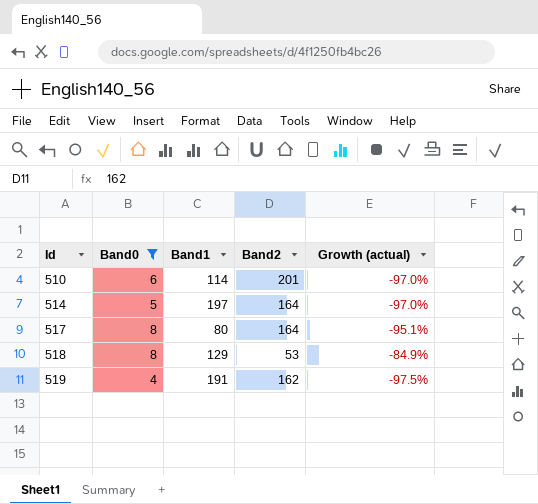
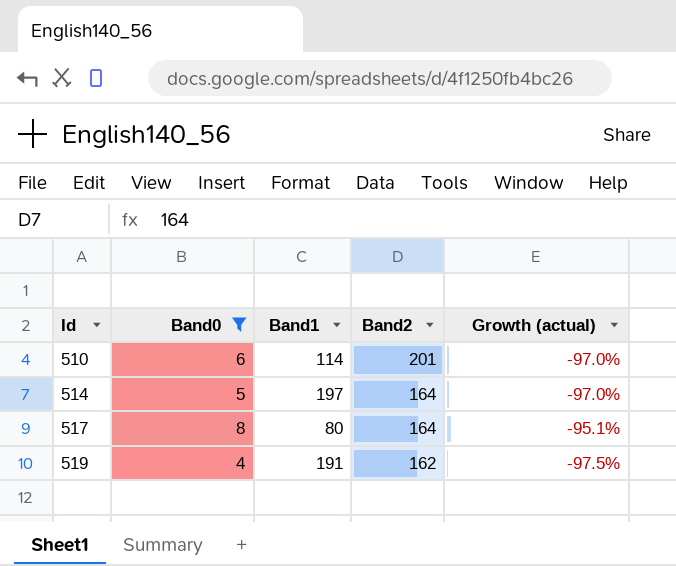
row 518: 8 | 129 | 53 | -84.9% -> none

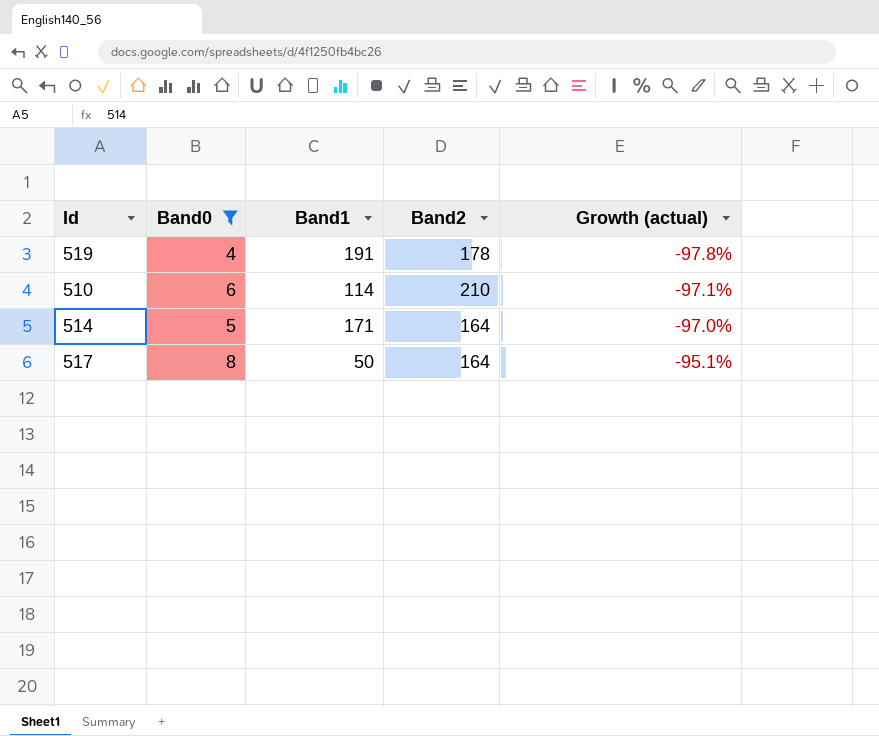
row order: Id ascending -> Growth (actual) ascending
519 | Band2: 162 -> 178
519 | Growth (actual): -97.5% -> -97.8%
510 | Band2: 201 -> 210
510 | Growth (actual): -97.0% -> -97.1%
514 | Band1: 197 -> 171
517 | Band1: 80 -> 50

